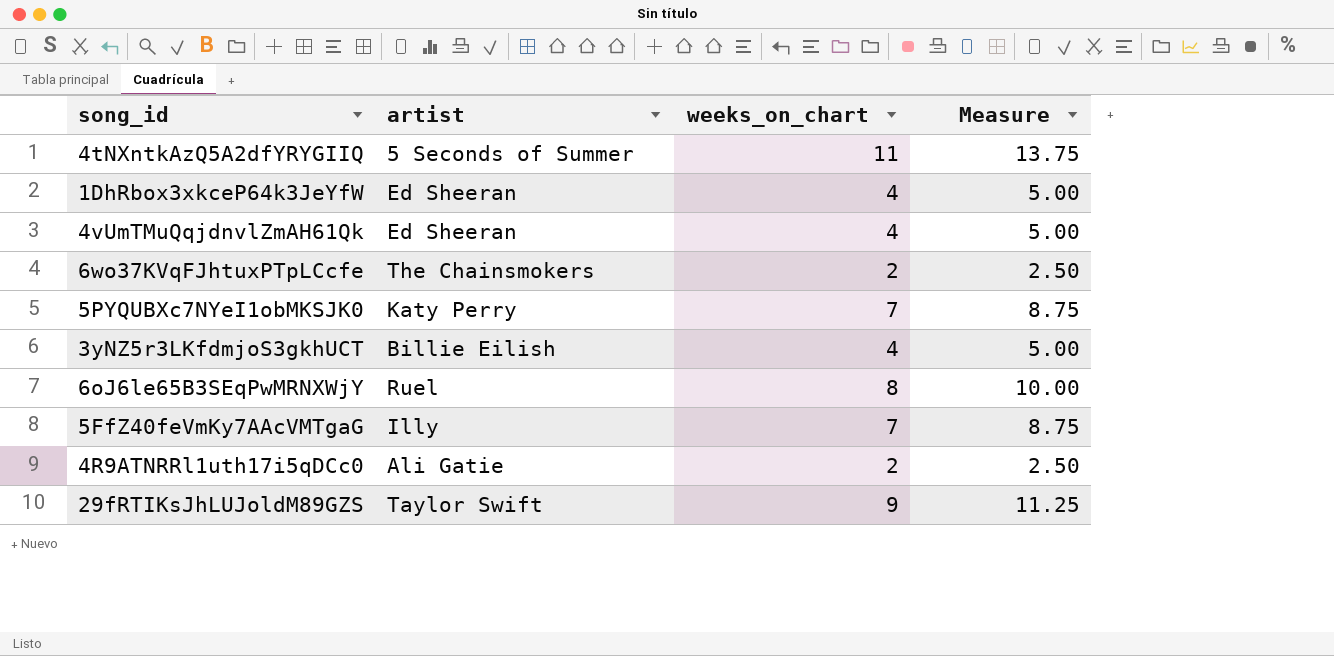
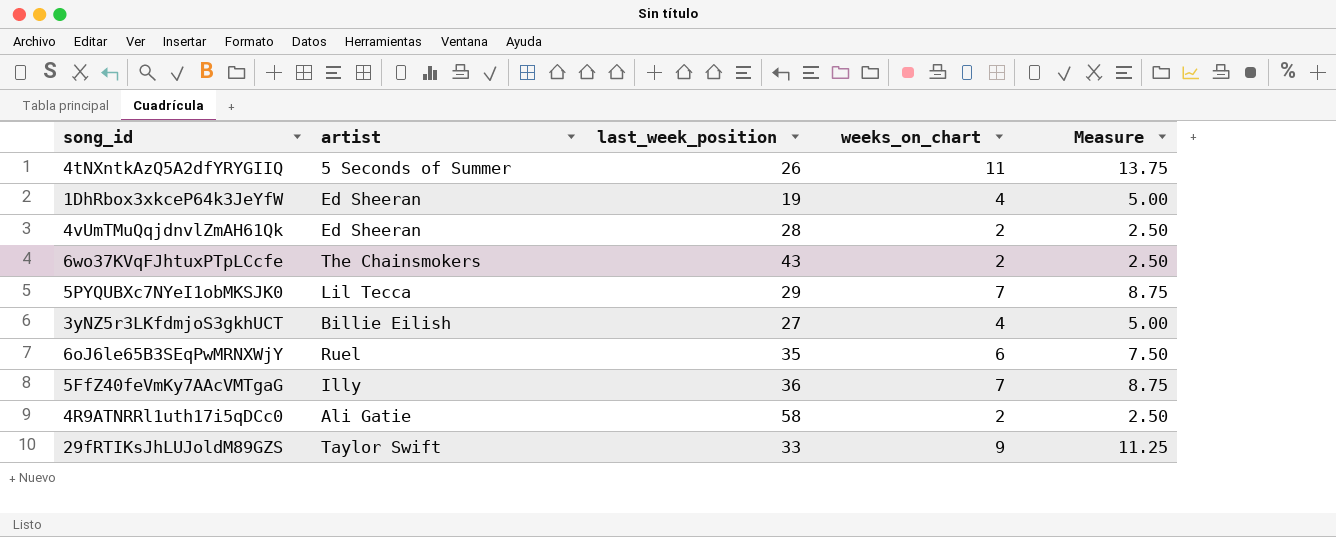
column last_week_position | position: none -> 3
4vUmTMuQqjdnvlZmAH61Qk | weeks_on_chart: 4 -> 2
4vUmTMuQqjdnvlZmAH61Qk | Measure: 5.00 -> 2.50
5PYQUBXc7NYeI1obMKSJK0 | artist: Katy Perry -> Lil Tecca
6oJ6le65B3SEqPwMRNXWjY | weeks_on_chart: 8 -> 6
6oJ6le65B3SEqPwMRNXWjY | Measure: 10.00 -> 7.50

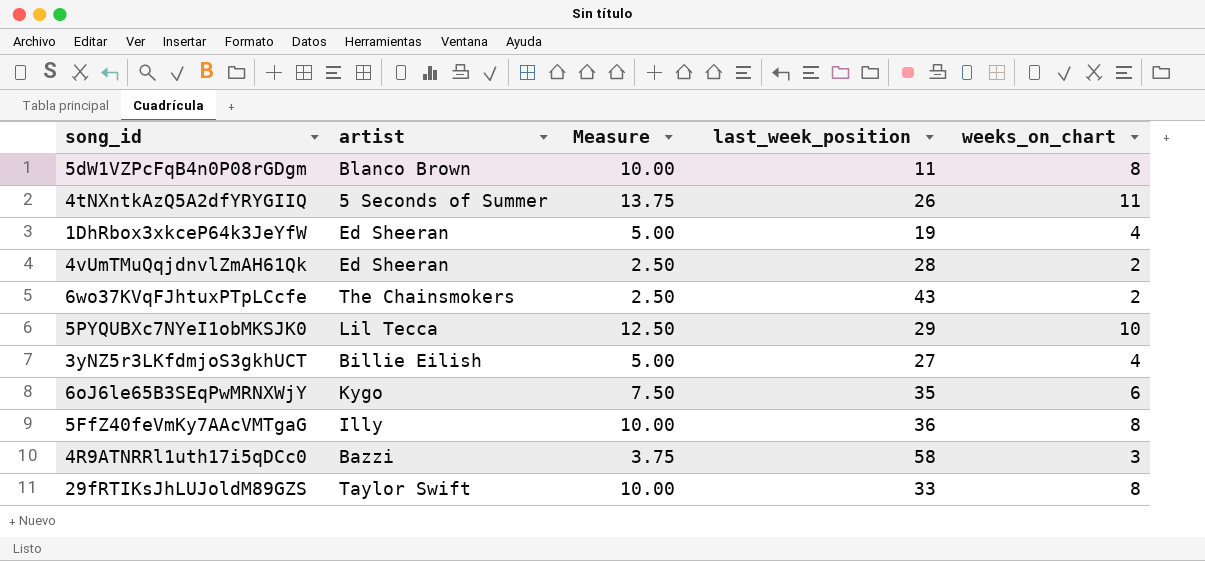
column Measure | position: 5 -> 3
row 5dW1VZPcFqB4n0P08rGDgm: none -> Blanco Brown | 10.00 | 11 | 8
5PYQUBXc7NYeI1obMKSJK0 | Measure: 8.75 -> 12.50
5PYQUBXc7NYeI1obMKSJK0 | weeks_on_chart: 7 -> 10
6oJ6le65B3SEqPwMRNXWjY | artist: Ruel -> Kygo
5FfZ40feVmKy7AAcVMTgaG | Measure: 8.75 -> 10.00
5FfZ40feVmKy7AAcVMTgaG | weeks_on_chart: 7 -> 8
4R9ATNRRl1uth17i5qDCc0 | artist: Ali Gatie -> Bazzi
4R9ATNRRl1uth17i5qDCc0 | Measure: 2.50 -> 3.75
4R9ATNRRl1uth17i5qDCc0 | weeks_on_chart: 2 -> 3
29fRTIKsJhLUJoldM89GZS | Measure: 11.25 -> 10.00
29fRTIKsJhLUJoldM89GZS | weeks_on_chart: 9 -> 8

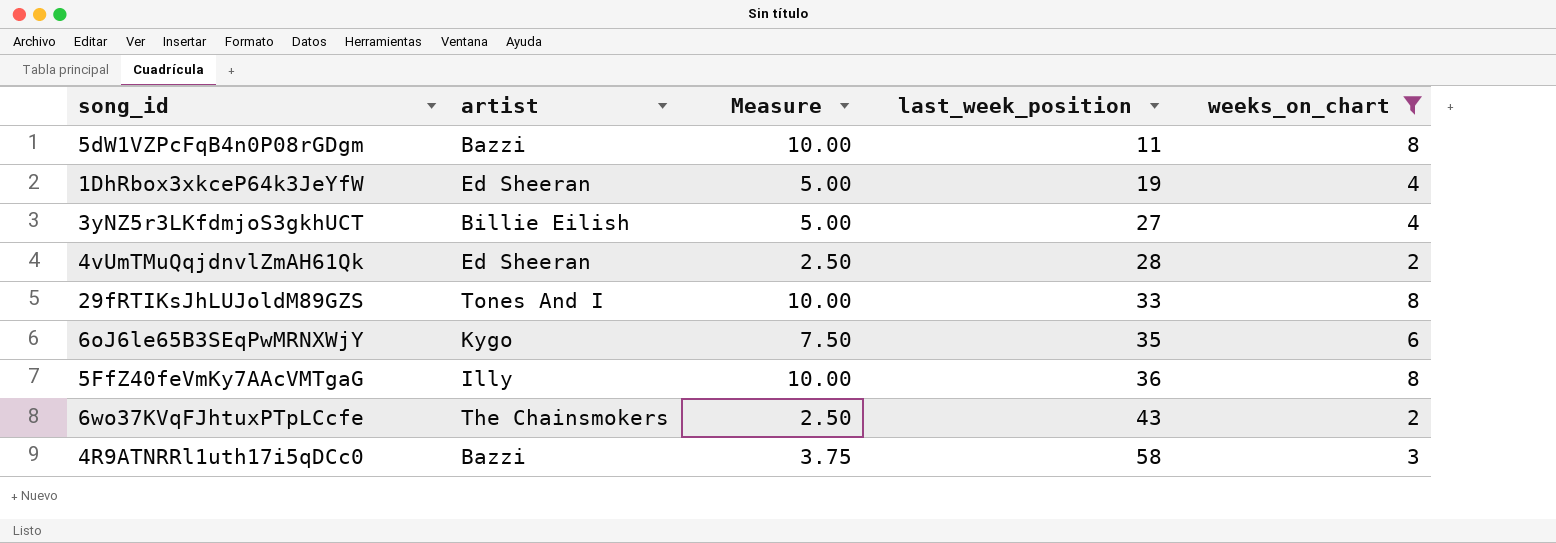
filter: none -> weeks_on_chart <= 8
row order: none -> last_week_position ascending
5dW1VZPcFqB4n0P08rGDgm | artist: Blanco Brown -> Bazzi
29fRTIKsJhLUJoldM89GZS | artist: Taylor Swift -> Tones And I

